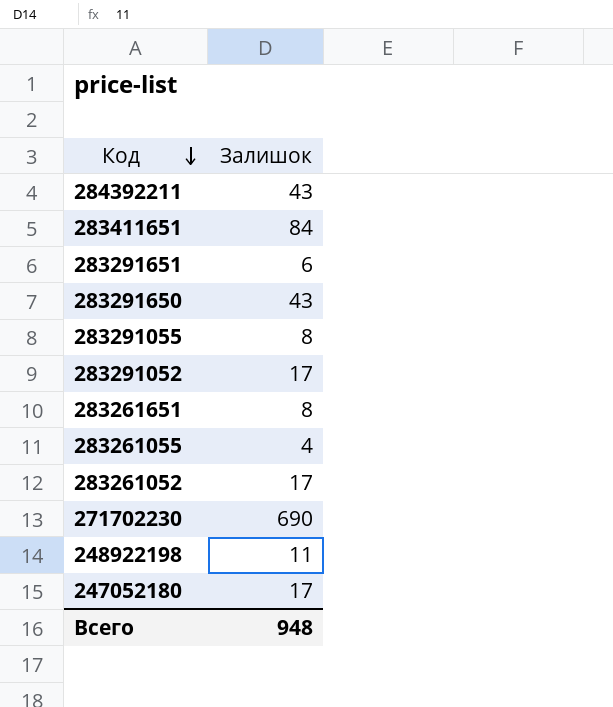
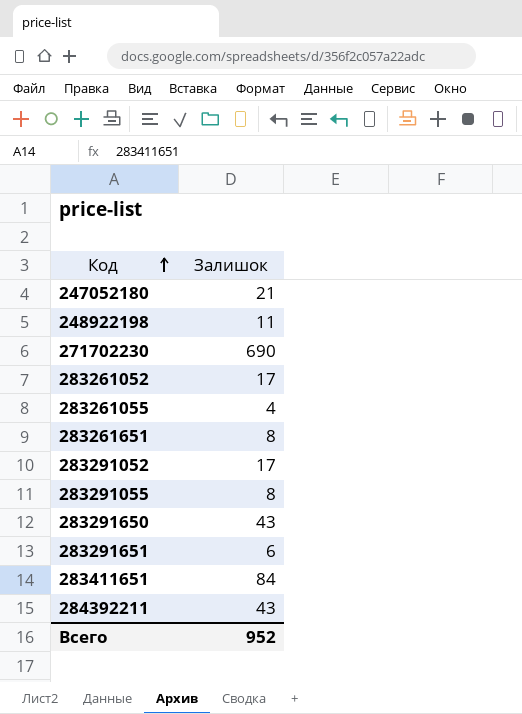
row order: Код descending -> Код ascending
247052180 | Залишок: 17 -> 21
Всего | Залишок: 948 -> 952

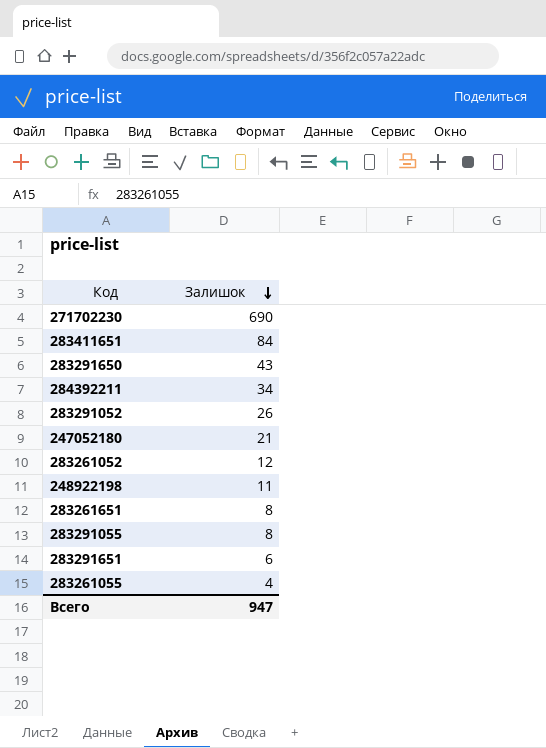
row order: Код ascending -> Залишок descending
284392211 | Залишок: 43 -> 34
283291052 | Залишок: 17 -> 26
283261052 | Залишок: 17 -> 12
Всего | Залишок: 952 -> 947

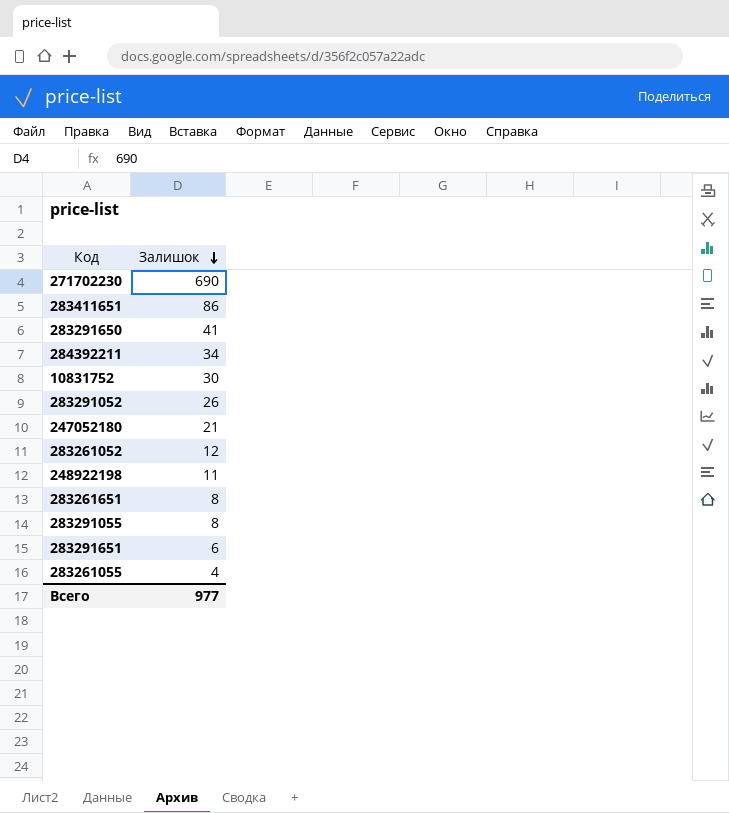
283411651 | Залишок: 84 -> 86
283291650 | Залишок: 43 -> 41
row 10831752: none -> 30
Всего | Залишок: 947 -> 977

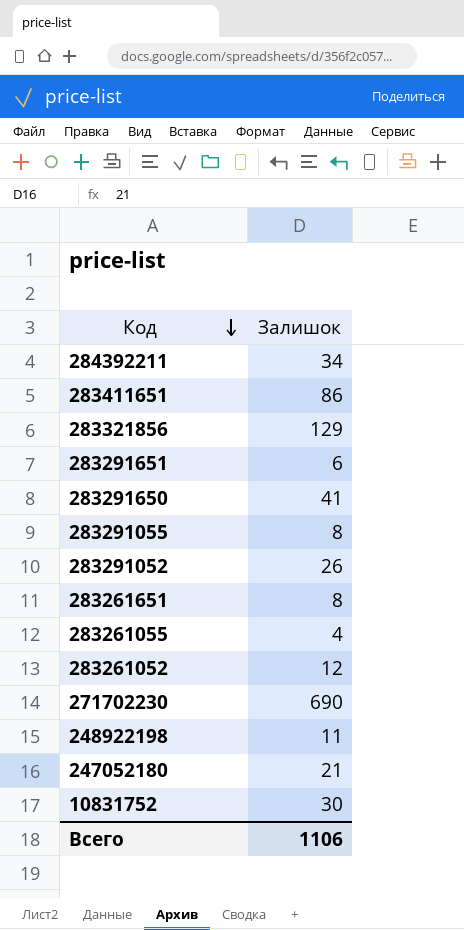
row order: Залишок descending -> Код descending
row 283321856: none -> 129
Всего | Залишок: 977 -> 1106

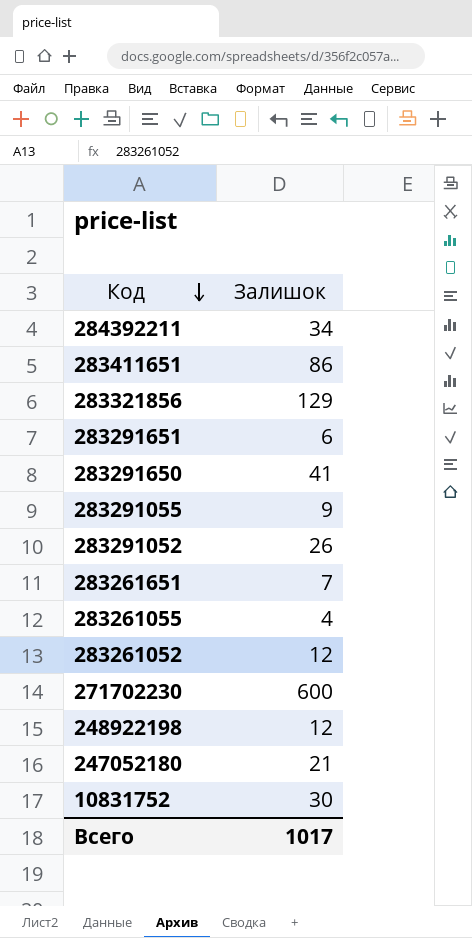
283291055 | Залишок: 8 -> 9
283261651 | Залишок: 8 -> 7
271702230 | Залишок: 690 -> 600
248922198 | Залишок: 11 -> 12
Всего | Залишок: 1106 -> 1017

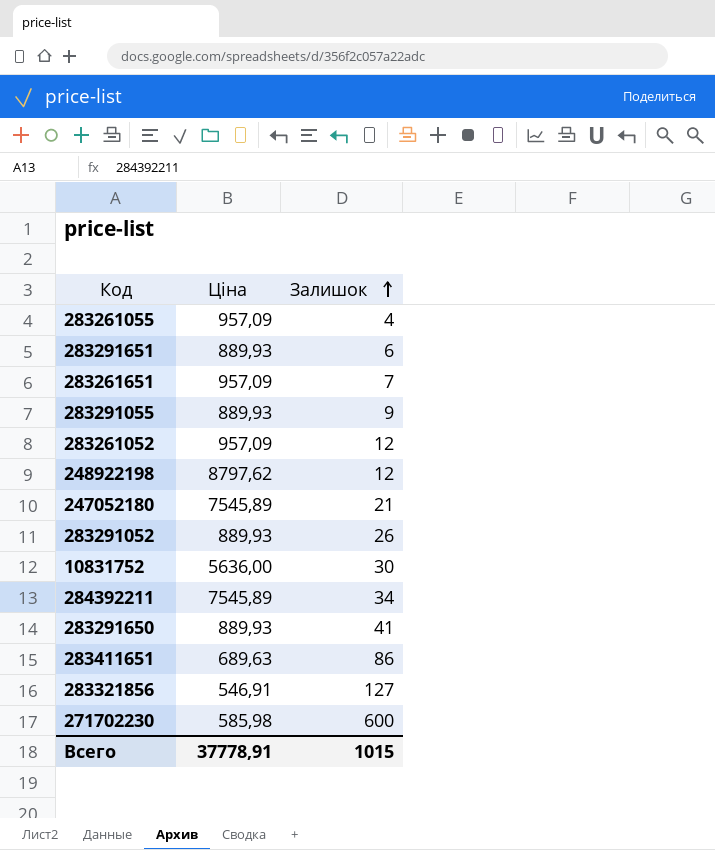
row order: Код descending -> Залишок ascending
column Ціна | position: none -> 2
283321856 | Залишок: 129 -> 127
Всего | Залишок: 1017 -> 1015

